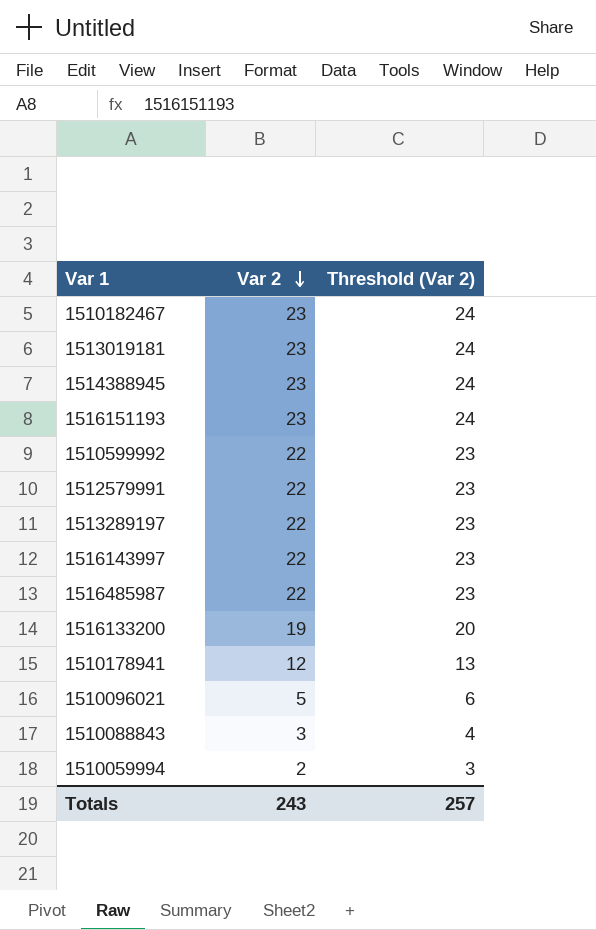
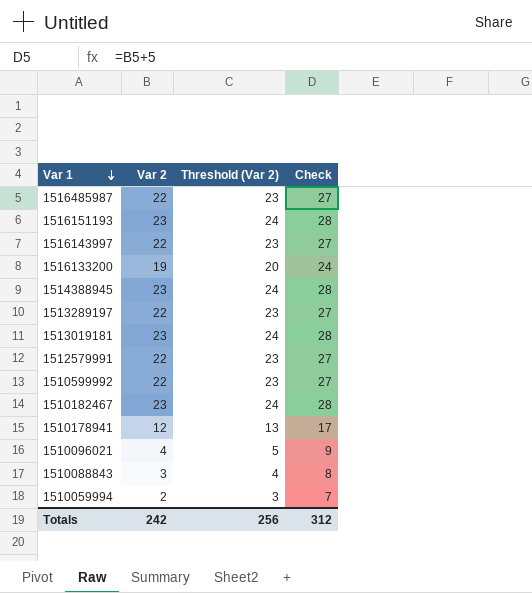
row order: Var 2 descending -> Var 1 descending
column Check | formula: none -> [Var 2] + 5
1510096021 | Var 2: 5 -> 4
1510096021 | Threshold (Var 2): 6 -> 5
Totals | Var 2: 243 -> 242
Totals | Threshold (Var 2): 257 -> 256

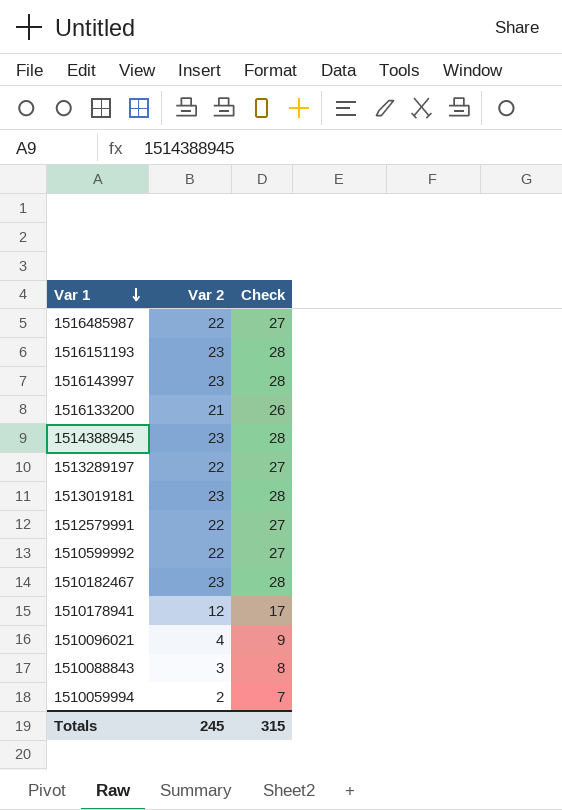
column Threshold (Var 2) | formula: [Var 2] + 1 -> none
1516143997 | Var 2: 22 -> 23
1516143997 | Check: 27 -> 28
1516133200 | Var 2: 19 -> 21
1516133200 | Check: 24 -> 26
Totals | Var 2: 242 -> 245
Totals | Check: 312 -> 315

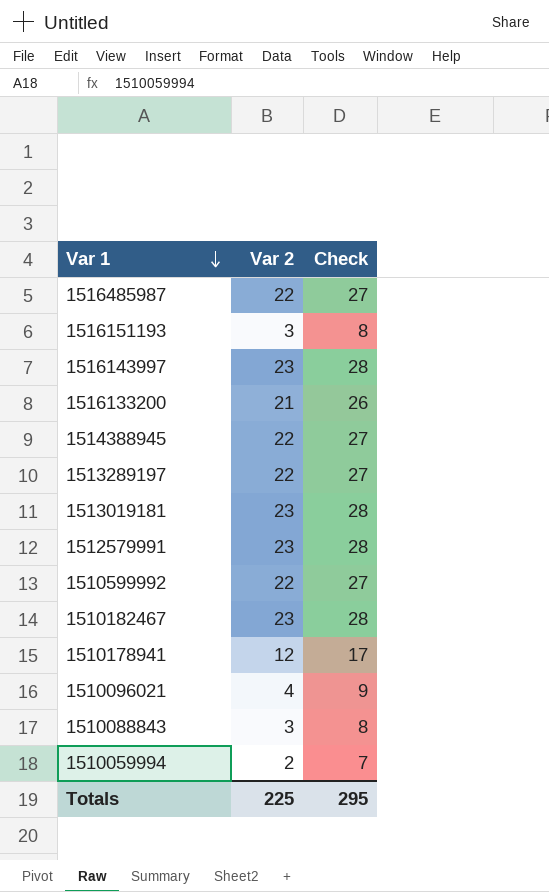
1516151193 | Var 2: 23 -> 3
1516151193 | Check: 28 -> 8
1514388945 | Var 2: 23 -> 22
1514388945 | Check: 28 -> 27
1512579991 | Var 2: 22 -> 23
1512579991 | Check: 27 -> 28
Totals | Var 2: 245 -> 225
Totals | Check: 315 -> 295

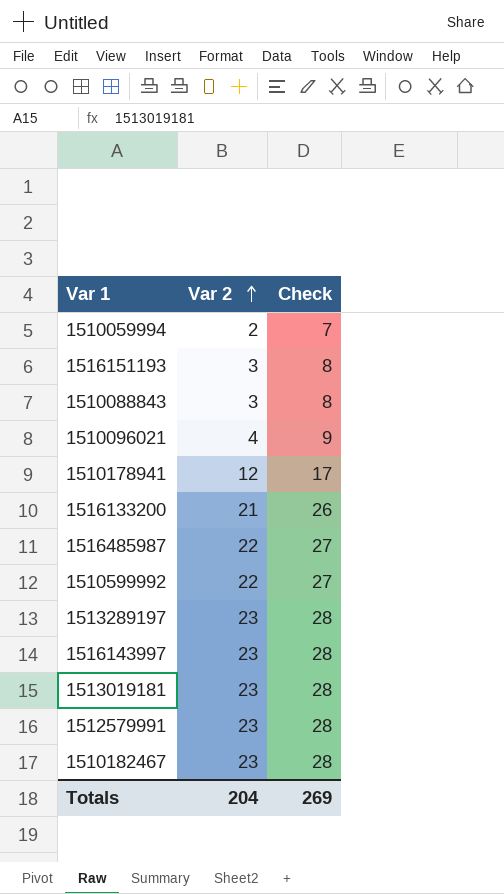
row order: Var 1 descending -> Var 2 ascending
row 1514388945: 22 | 27 -> none
1513289197 | Var 2: 22 -> 23
1513289197 | Check: 27 -> 28
Totals | Var 2: 225 -> 204
Totals | Check: 295 -> 269

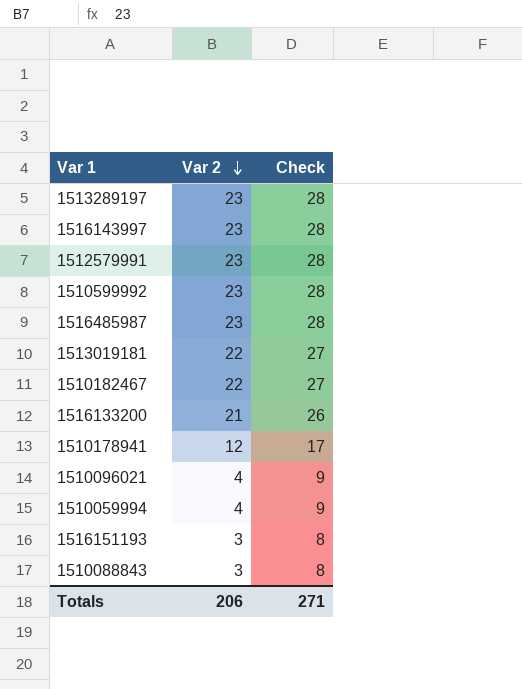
row order: Var 2 ascending -> Var 2 descending
1510599992 | Var 2: 22 -> 23
1510599992 | Check: 27 -> 28
1516485987 | Var 2: 22 -> 23
1516485987 | Check: 27 -> 28
1513019181 | Var 2: 23 -> 22
1513019181 | Check: 28 -> 27
1510182467 | Var 2: 23 -> 22
1510182467 | Check: 28 -> 27
1510059994 | Var 2: 2 -> 4
1510059994 | Check: 7 -> 9
Totals | Var 2: 204 -> 206
Totals | Check: 269 -> 271

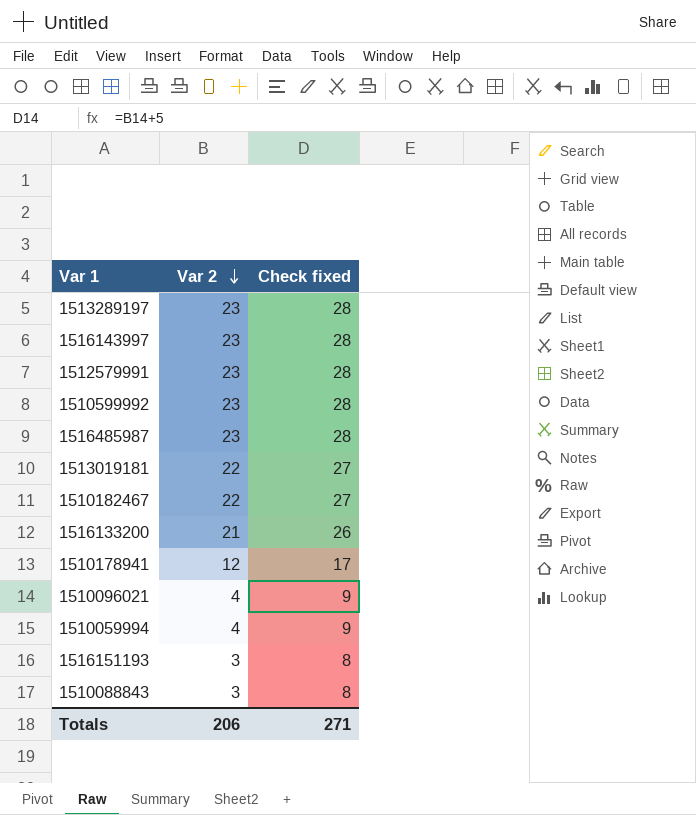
column name: Check -> Check fixed

